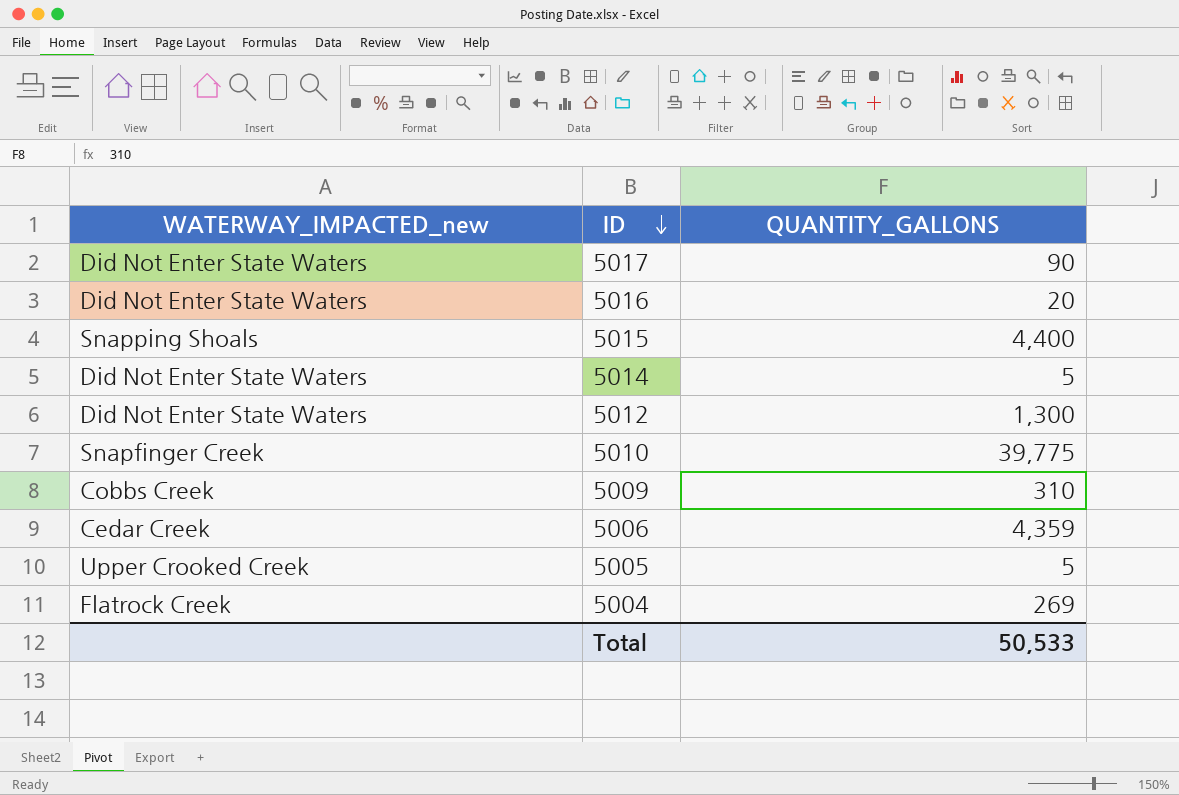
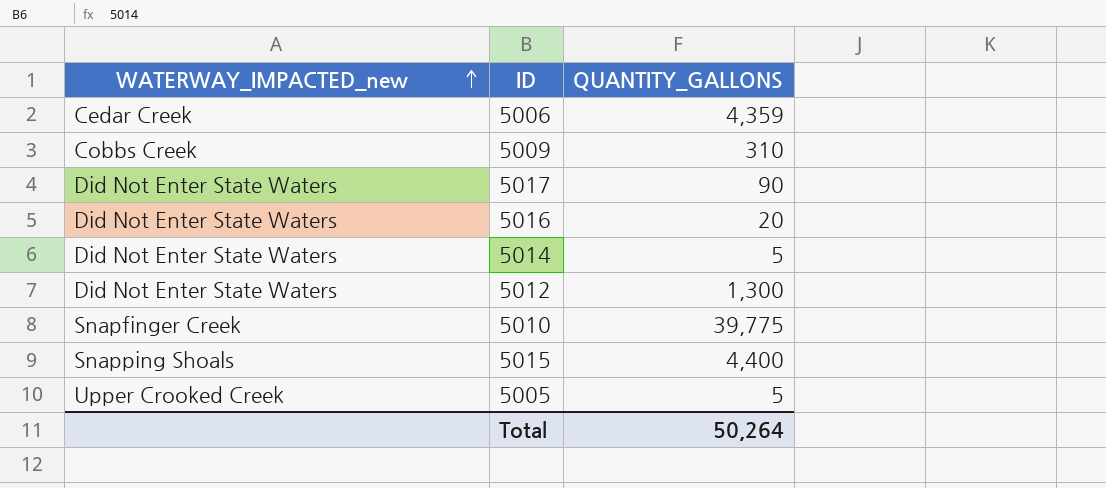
row order: ID descending -> WATERWAY_IMPACTED_new ascending
row 5004: Flatrock Creek | 269 -> none
Total | QUANTITY_GALLONS: 50,533 -> 50,264

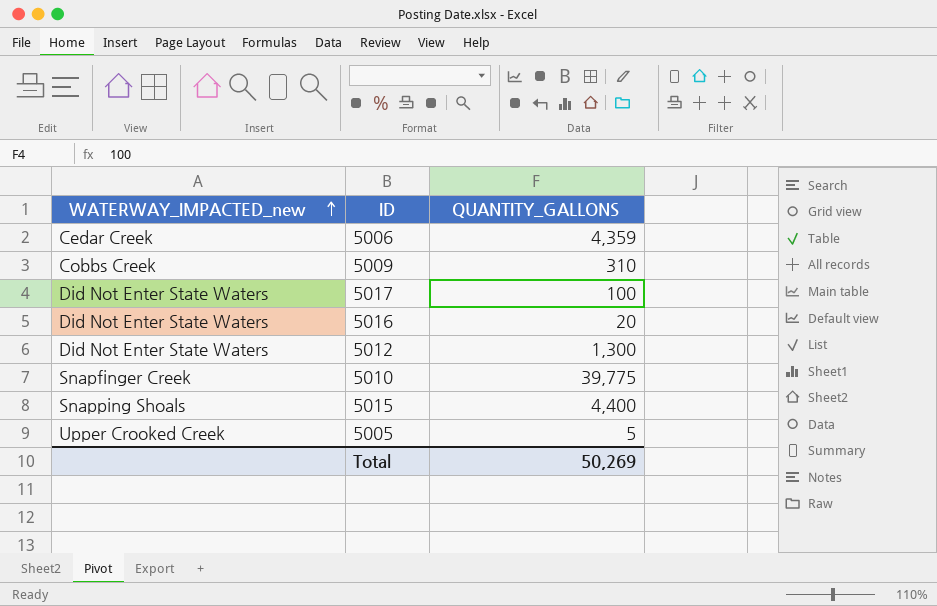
row 5014: Did Not Enter State Waters | 5 -> none
5017 | QUANTITY_GALLONS: 90 -> 100
Total | QUANTITY_GALLONS: 50,264 -> 50,269

